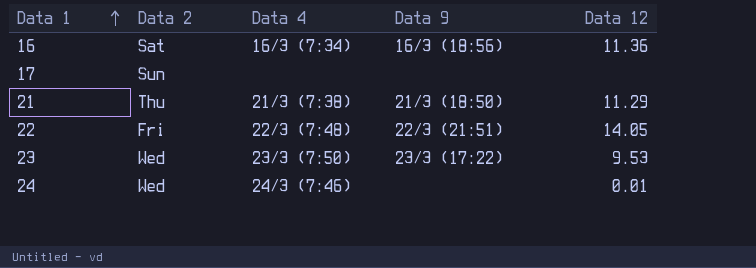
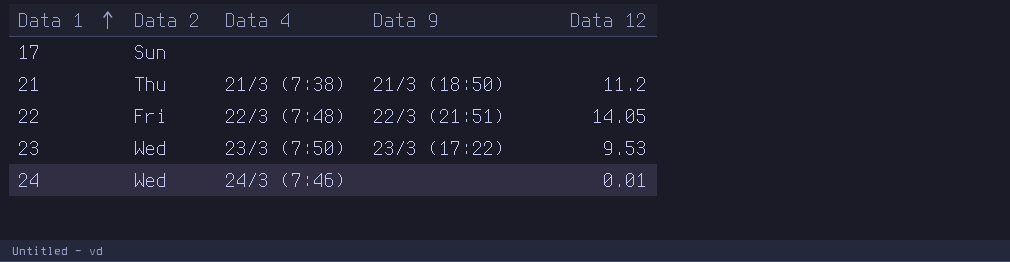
row 16: Sat | 16/3 (7:34) | 16/3 (18:56) | 11.36 -> none
21 | Data 12: 11.29 -> 11.2

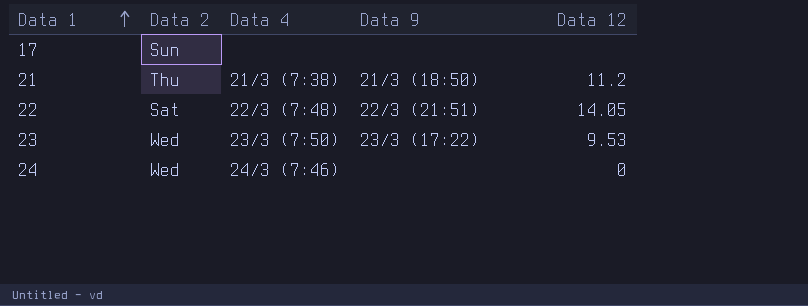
22 | Data 2: Fri -> Sat
24 | Data 12: 0.01 -> 0

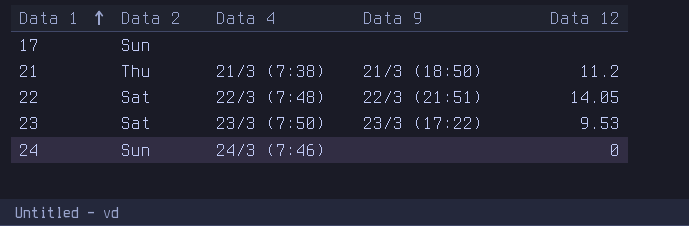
23 | Data 2: Wed -> Sat
24 | Data 2: Wed -> Sun

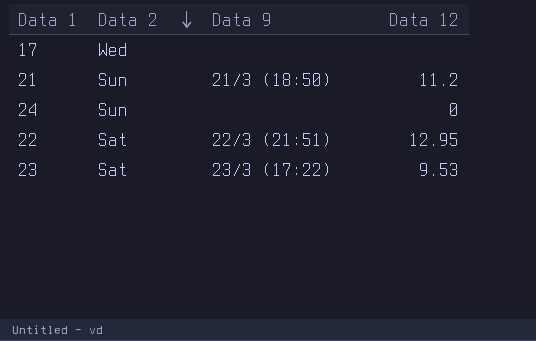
row order: Data 1 ascending -> Data 2 descending
column Data 4 | position: 3 -> none
17 | Data 2: Sun -> Wed
21 | Data 2: Thu -> Sun
22 | Data 12: 14.05 -> 12.95

